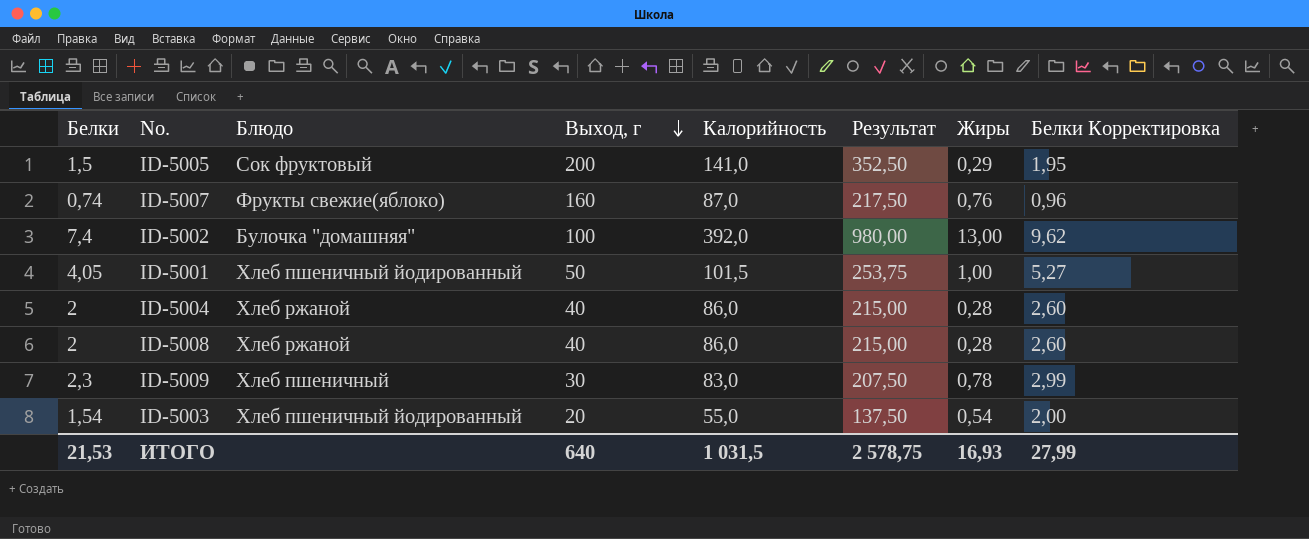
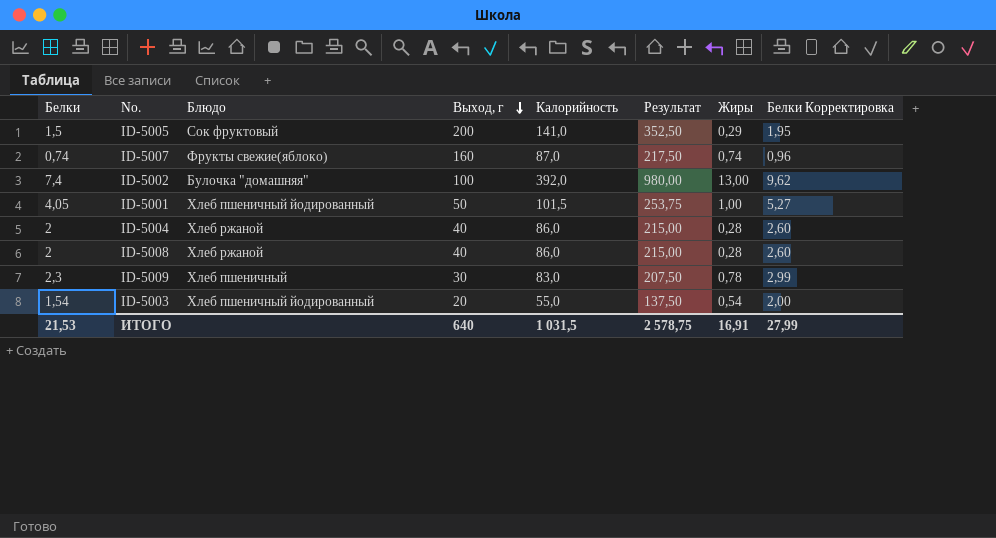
ID-5007 | Жиры: 0,76 -> 0,74
ИТОГО | Жиры: 16,93 -> 16,91

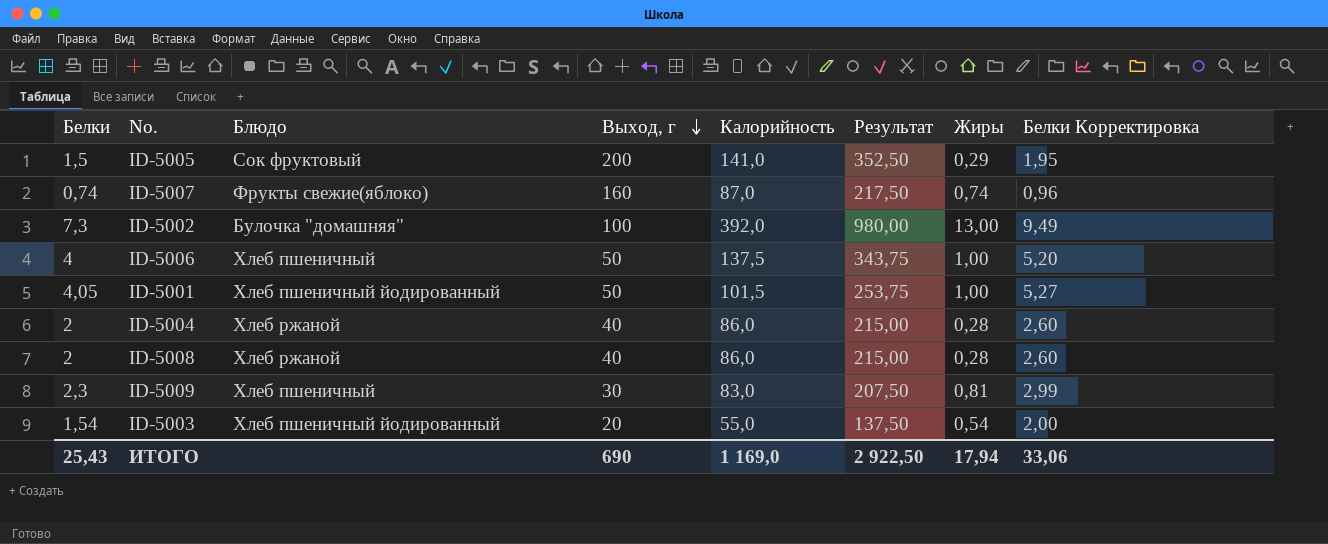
ID-5002 | Белки: 7,4 -> 7,3
ID-5002 | Белки Корректировка: 9,62 -> 9,49
row ID-5006: none -> 4 | Хлеб пшеничный | 50 | 137,5 | 343,75 | 1,00 | 5,20
ID-5009 | Жиры: 0,78 -> 0,81
ИТОГО | Белки: 21,53 -> 25,43
ИТОГО | Выход, г: 640 -> 690
ИТОГО | Калорийность: 1 031,5 -> 1 169,0
ИТОГО | Результат: 2 578,75 -> 2 922,50
ИТОГО | Жиры: 16,91 -> 17,94
ИТОГО | Белки Корректировка: 27,99 -> 33,06

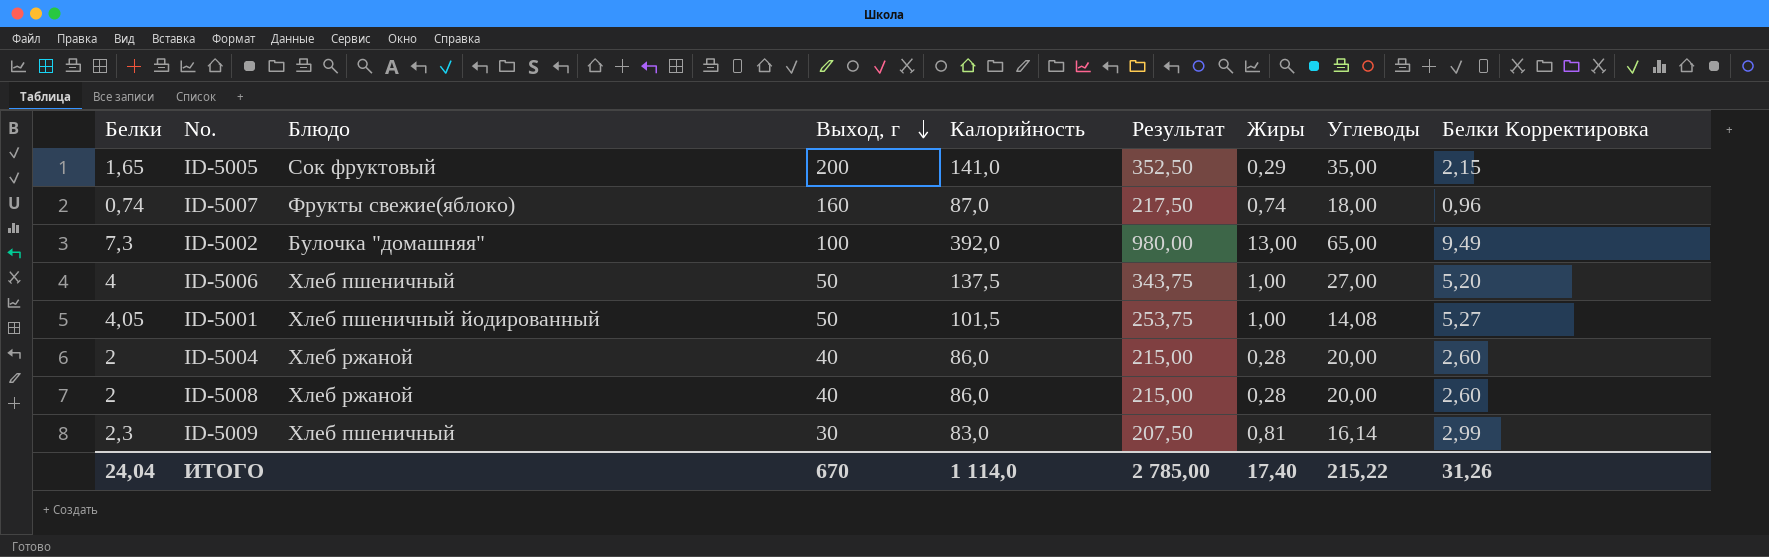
column Углеводы | position: none -> 8
row ID-5003: 1,54 | Хлеб пшеничный йодированный | 20 | 55,0 | 137,50 | 0,54 | 2,00 -> none
ID-5005 | Белки: 1,5 -> 1,65
ID-5005 | Белки Корректировка: 1,95 -> 2,15
ИТОГО | Белки: 25,43 -> 24,04
ИТОГО | Выход, г: 690 -> 670
ИТОГО | Калорийность: 1 169,0 -> 1 114,0
ИТОГО | Результат: 2 922,50 -> 2 785,00
ИТОГО | Жиры: 17,94 -> 17,40
ИТОГО | Белки Корректировка: 33,06 -> 31,26

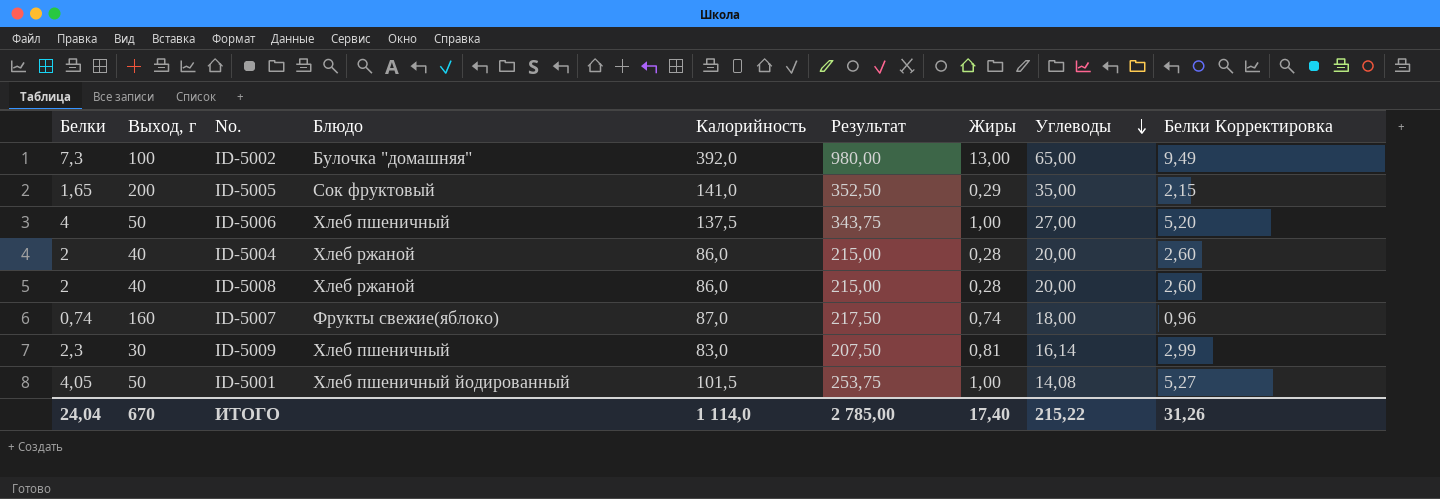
row order: Выход, г descending -> Углеводы descending
column Выход, г | position: 4 -> 2

